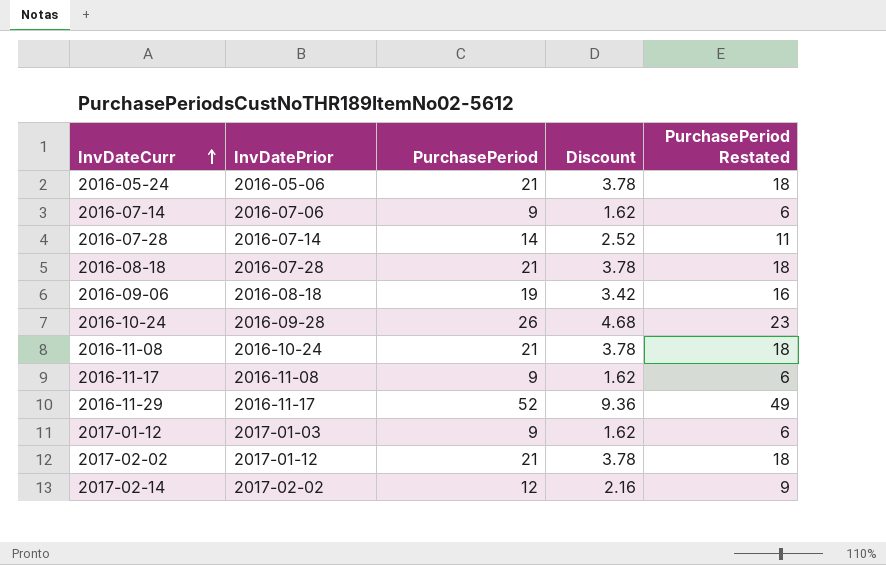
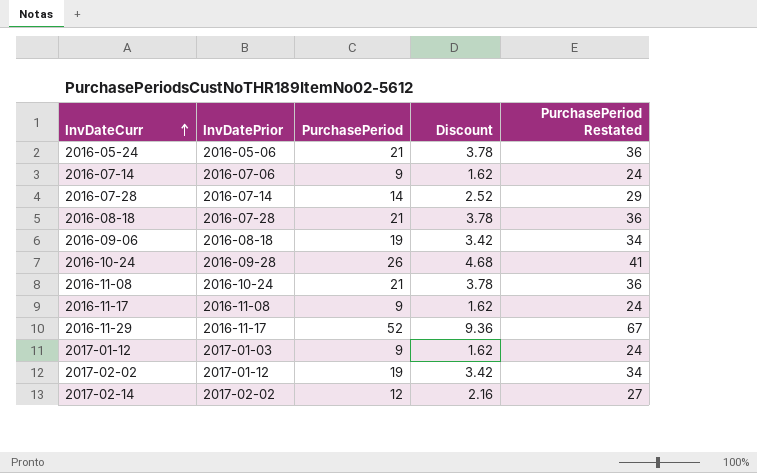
column PurchasePeriod Restated | formula: [PurchasePeriod] - 3 -> [PurchasePeriod] + 15
2017-02-02 | PurchasePeriod: 21 -> 19
2017-02-02 | Discount: 3.78 -> 3.42

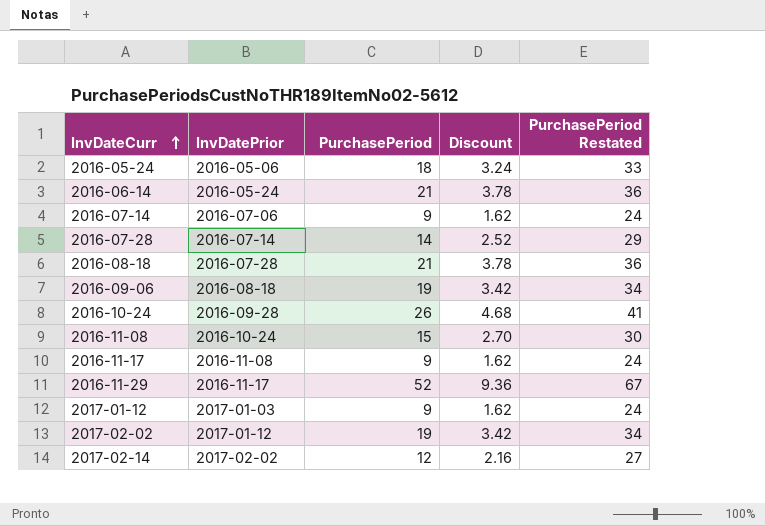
2016-05-24 | PurchasePeriod: 21 -> 18
2016-05-24 | Discount: 3.78 -> 3.24
2016-05-24 | PurchasePeriod Restated: 36 -> 33
row 2016-06-14: none -> 2016-05-24 | 21 | 3.78 | 36
2016-11-08 | PurchasePeriod: 21 -> 15
2016-11-08 | Discount: 3.78 -> 2.70
2016-11-08 | PurchasePeriod Restated: 36 -> 30

